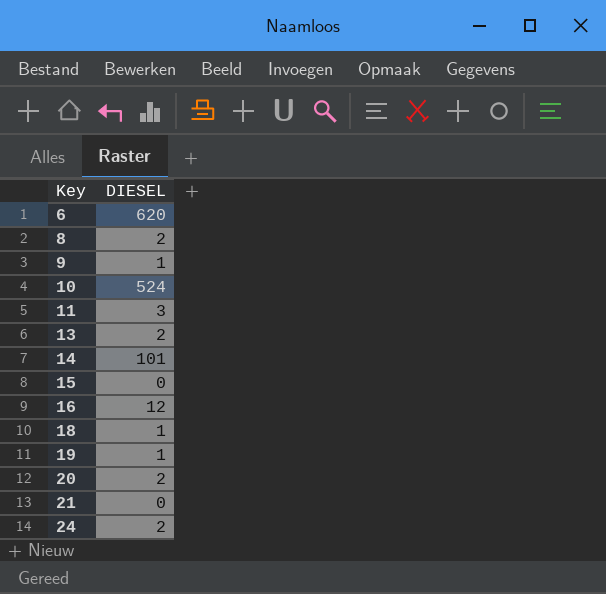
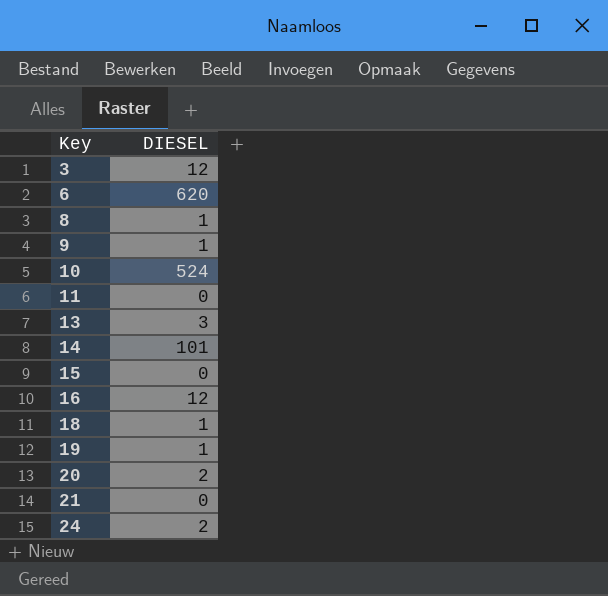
row 3: none -> 12
8 | DIESEL: 2 -> 1
11 | DIESEL: 3 -> 0
13 | DIESEL: 2 -> 3

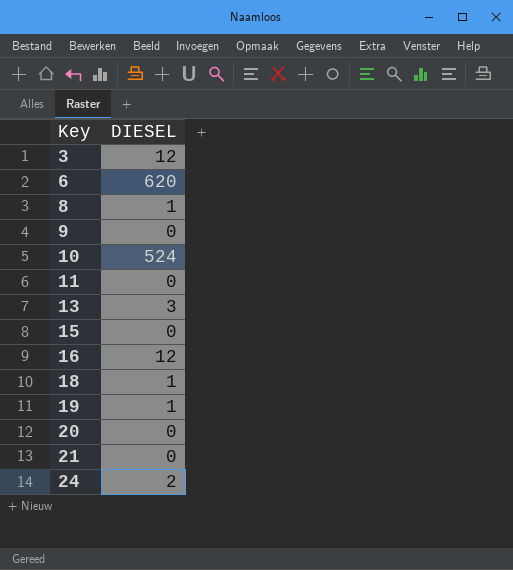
row 14: 101 -> none
9 | DIESEL: 1 -> 0
20 | DIESEL: 2 -> 0

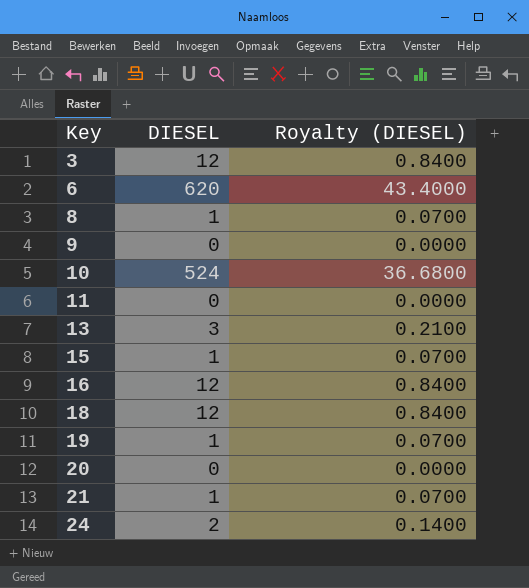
column Royalty (DIESEL) | formula: none -> [DIESEL] * 0.07
15 | DIESEL: 0 -> 1
18 | DIESEL: 1 -> 12
21 | DIESEL: 0 -> 1

